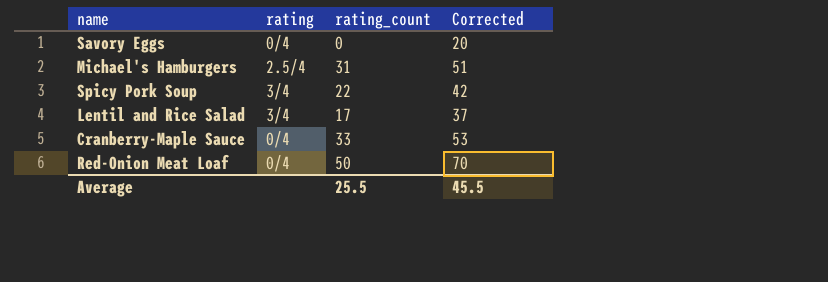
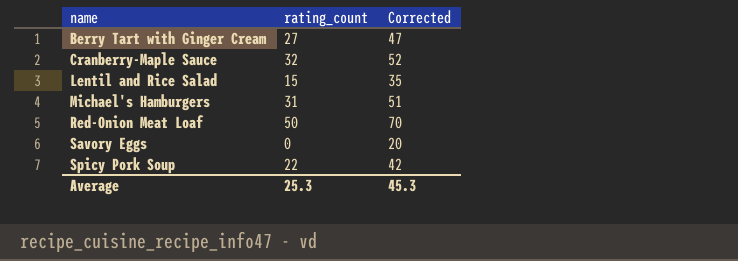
row order: none -> name ascending
column rating | position: 2 -> none
row Berry Tart with Ginger Cream: none -> 27 | 47
Cranberry-Maple Sauce | rating_count: 33 -> 32
Cranberry-Maple Sauce | Corrected: 53 -> 52
Lentil and Rice Salad | rating_count: 17 -> 15
Lentil and Rice Salad | Corrected: 37 -> 35
Average | rating_count: 25.5 -> 25.3
Average | Corrected: 45.5 -> 45.3

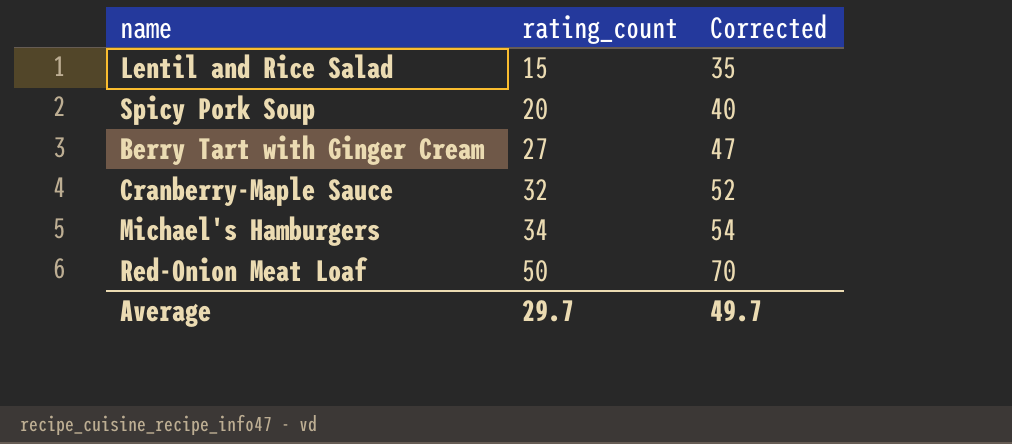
row order: name ascending -> rating_count ascending
row Savory Eggs: 0 | 20 -> none
Spicy Pork Soup | rating_count: 22 -> 20
Spicy Pork Soup | Corrected: 42 -> 40
Michael's Hamburgers | rating_count: 31 -> 34
Michael's Hamburgers | Corrected: 51 -> 54
Average | rating_count: 25.3 -> 29.7
Average | Corrected: 45.3 -> 49.7

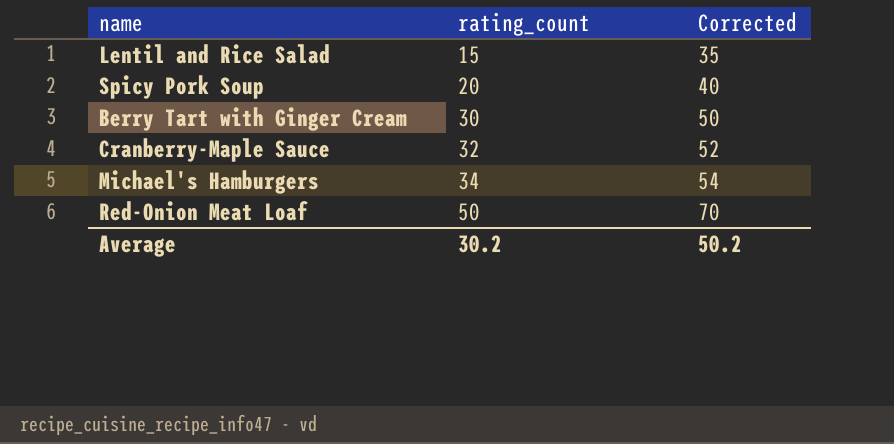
Berry Tart with Ginger Cream | rating_count: 27 -> 30
Berry Tart with Ginger Cream | Corrected: 47 -> 50
Average | rating_count: 29.7 -> 30.2
Average | Corrected: 49.7 -> 50.2

